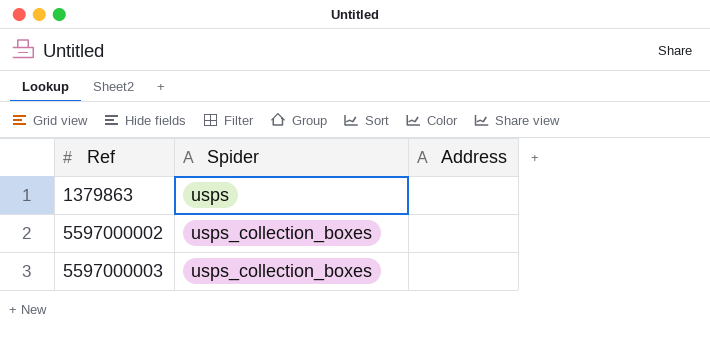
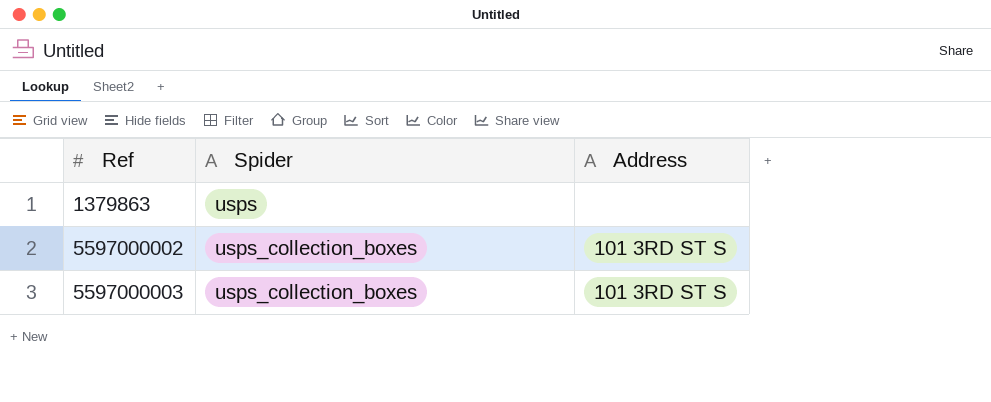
5597000002 | Address: none -> 101 3RD ST S
5597000003 | Address: none -> 101 3RD ST S

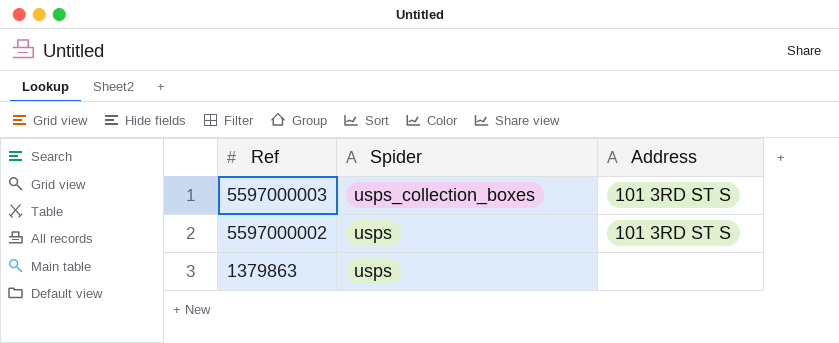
row order: Ref ascending -> Ref descending
5597000002 | Spider: usps_collection_boxes -> usps

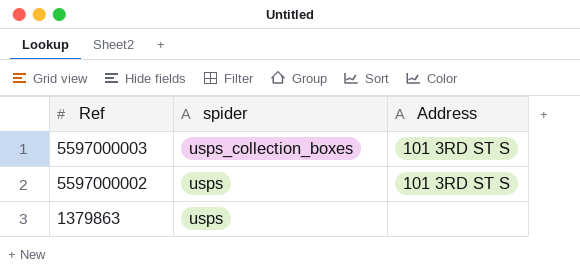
column name: Spider -> spider

